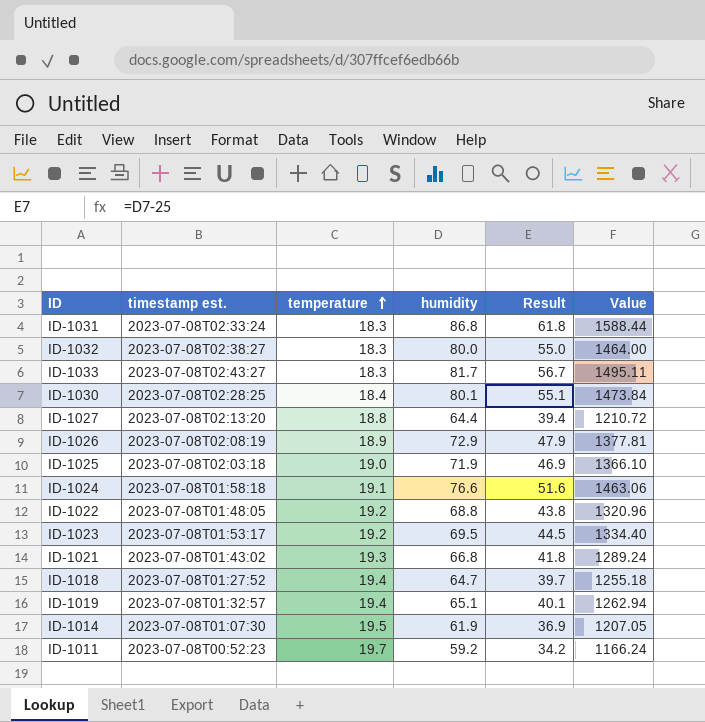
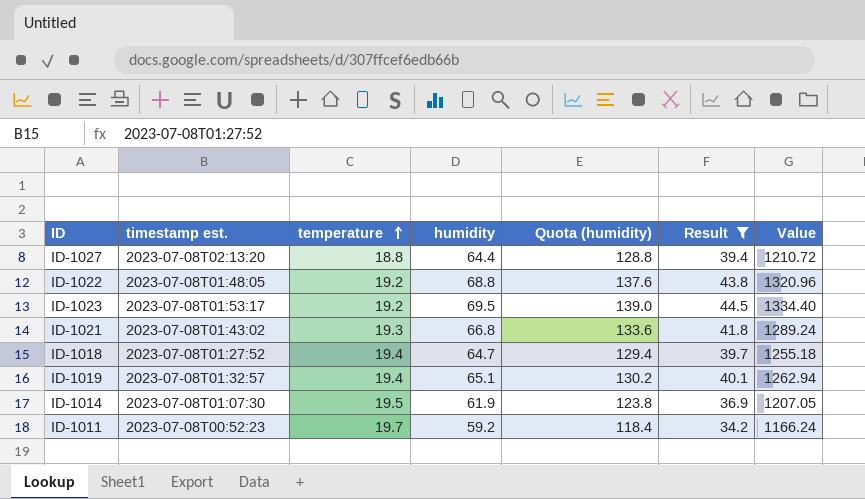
filter: none -> Result <= 44.5
column Quota (humidity) | formula: none -> [humidity] * 2

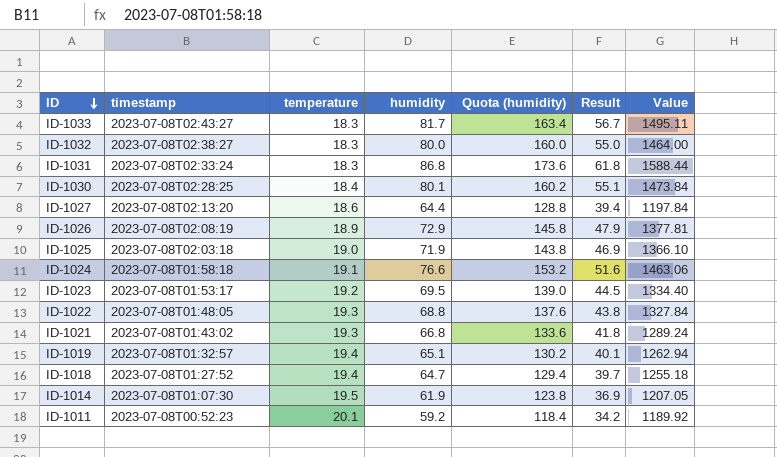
filter: Result <= 44.5 -> none
row order: temperature ascending -> ID descending
column name: timestamp est. -> timestamp
ID-1027 | temperature: 18.8 -> 18.6
ID-1027 | Value: 1210.72 -> 1197.84
ID-1022 | temperature: 19.2 -> 19.3
ID-1022 | Value: 1320.96 -> 1327.84
ID-1011 | temperature: 19.7 -> 20.1
ID-1011 | Value: 1166.24 -> 1189.92

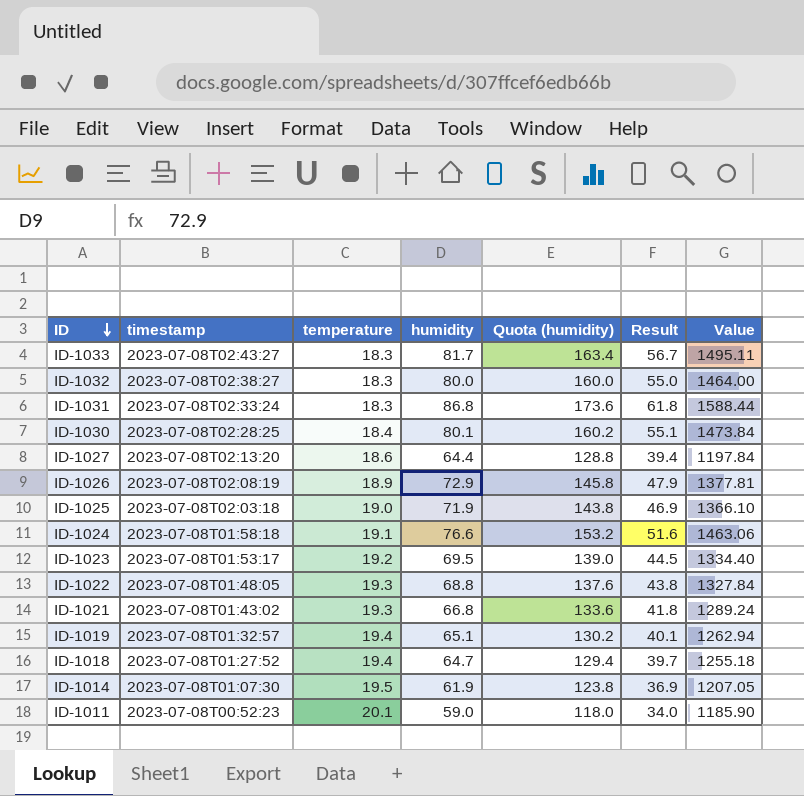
ID-1011 | humidity: 59.2 -> 59.0
ID-1011 | Quota (humidity): 118.4 -> 118.0
ID-1011 | Result: 34.2 -> 34.0
ID-1011 | Value: 1189.92 -> 1185.90

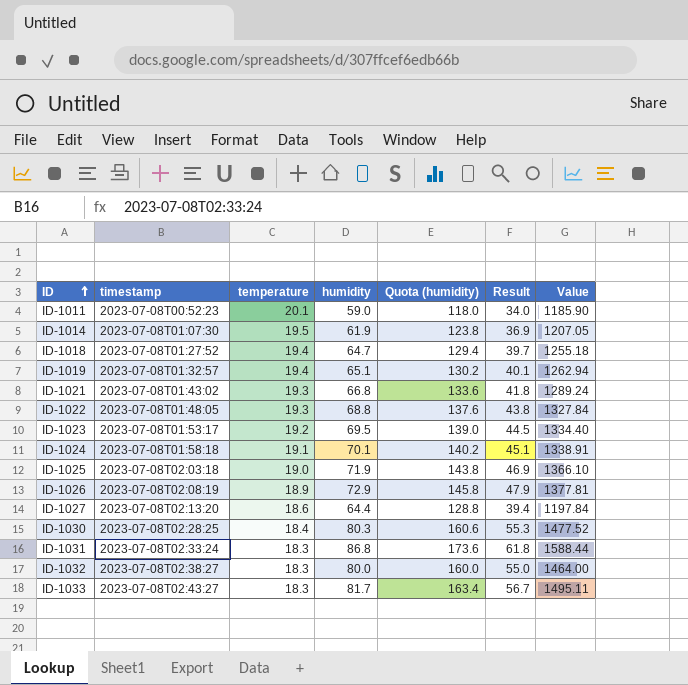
row order: ID descending -> ID ascending
ID-1024 | humidity: 76.6 -> 70.1
ID-1024 | Quota (humidity): 153.2 -> 140.2
ID-1024 | Result: 51.6 -> 45.1
ID-1024 | Value: 1463.06 -> 1338.91
ID-1030 | humidity: 80.1 -> 80.3
ID-1030 | Quota (humidity): 160.2 -> 160.6
ID-1030 | Result: 55.1 -> 55.3
ID-1030 | Value: 1473.84 -> 1477.52

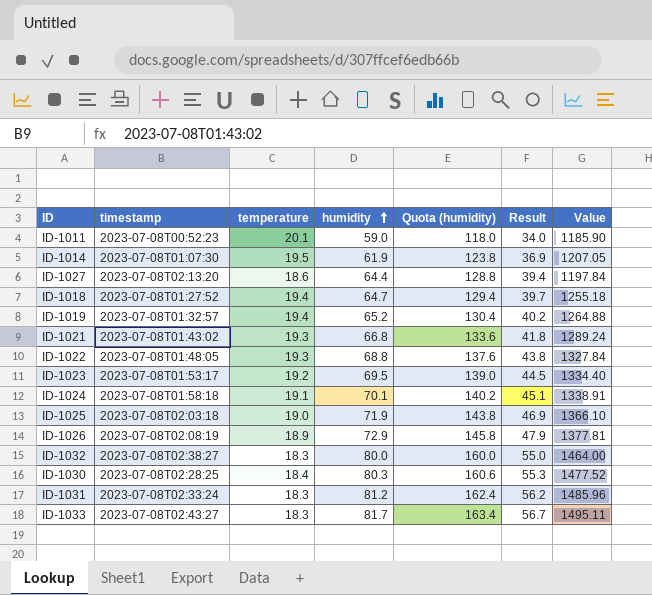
row order: ID ascending -> humidity ascending
ID-1019 | humidity: 65.1 -> 65.2
ID-1019 | Quota (humidity): 130.2 -> 130.4
ID-1019 | Result: 40.1 -> 40.2
ID-1019 | Value: 1262.94 -> 1264.88
ID-1031 | humidity: 86.8 -> 81.2
ID-1031 | Quota (humidity): 173.6 -> 162.4
ID-1031 | Result: 61.8 -> 56.2
ID-1031 | Value: 1588.44 -> 1485.96

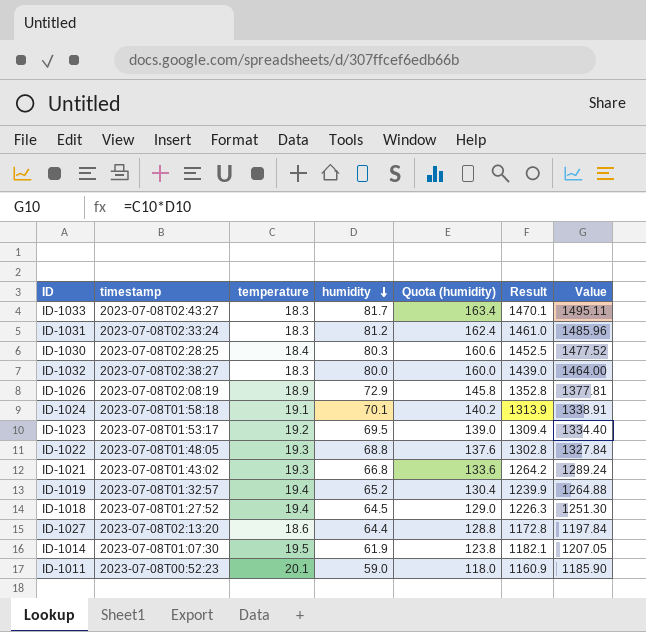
row order: humidity ascending -> humidity descending
column Result | formula: [humidity] - 25 -> [Value] - 25
row ID-1025: 2023-07-08T02:03:18 | 19.0 | 71.9 | 143.8 | 46.9 | 1366.10 -> none
ID-1018 | humidity: 64.7 -> 64.5
ID-1018 | Quota (humidity): 129.4 -> 129.0
ID-1018 | Value: 1255.18 -> 1251.30

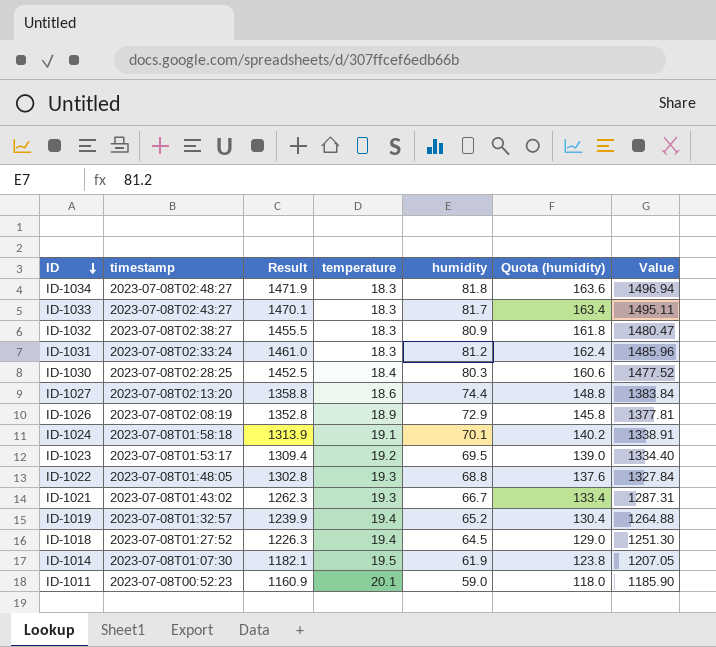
row order: humidity descending -> ID descending
column Result | position: 6 -> 3
row ID-1034: none -> 2023-07-08T02:48:27 | 1471.9 | 18.3 | 81.8 | 163.6 | 1496.94
ID-1032 | Result: 1439.0 -> 1455.5
ID-1032 | humidity: 80.0 -> 80.9
ID-1032 | Quota (humidity): 160.0 -> 161.8
ID-1032 | Value: 1464.00 -> 1480.47
ID-1027 | Result: 1172.8 -> 1358.8
ID-1027 | humidity: 64.4 -> 74.4
ID-1027 | Quota (humidity): 128.8 -> 148.8
ID-1027 | Value: 1197.84 -> 1383.84
ID-1021 | Result: 1264.2 -> 1262.3
ID-1021 | humidity: 66.8 -> 66.7
ID-1021 | Quota (humidity): 133.6 -> 133.4
ID-1021 | Value: 1289.24 -> 1287.31

